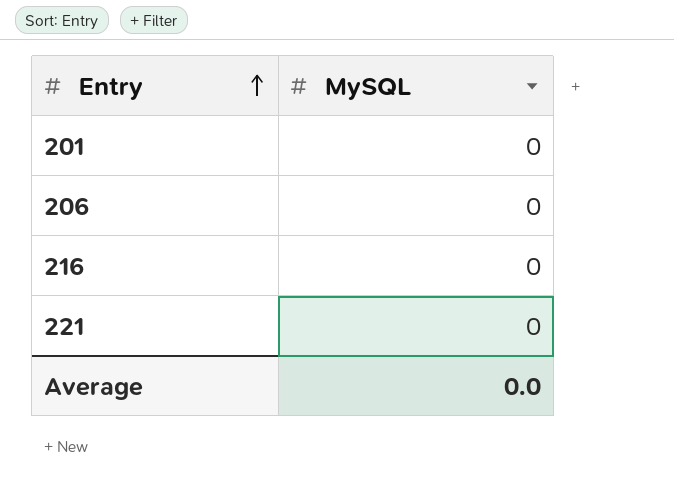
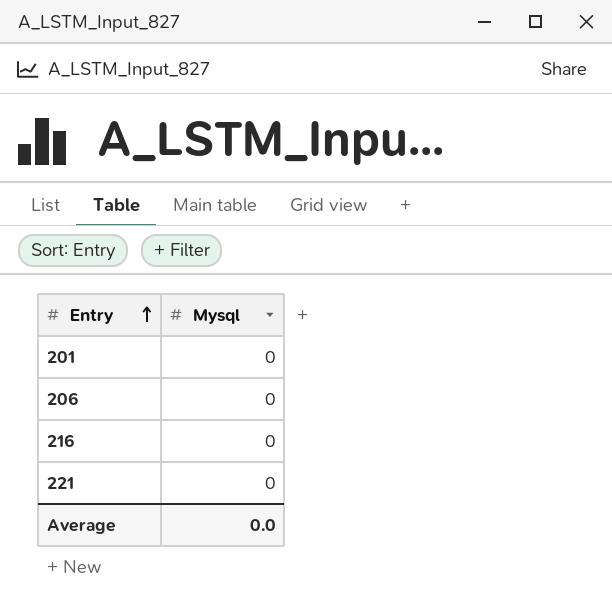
column name: MySQL -> Mysql

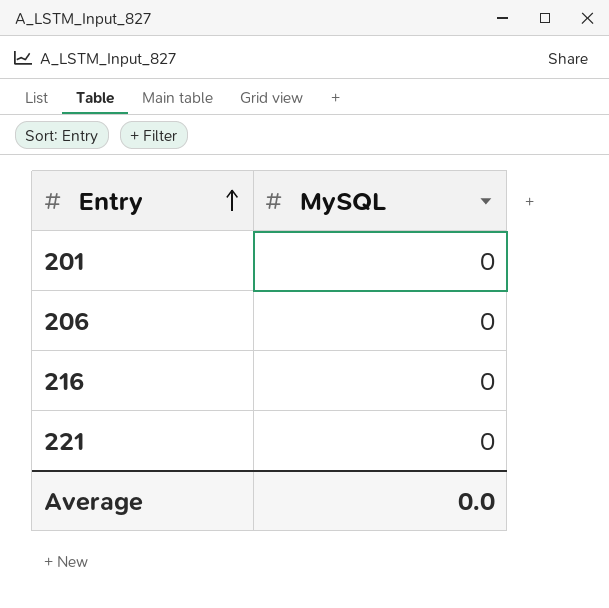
column name: Mysql -> MySQL

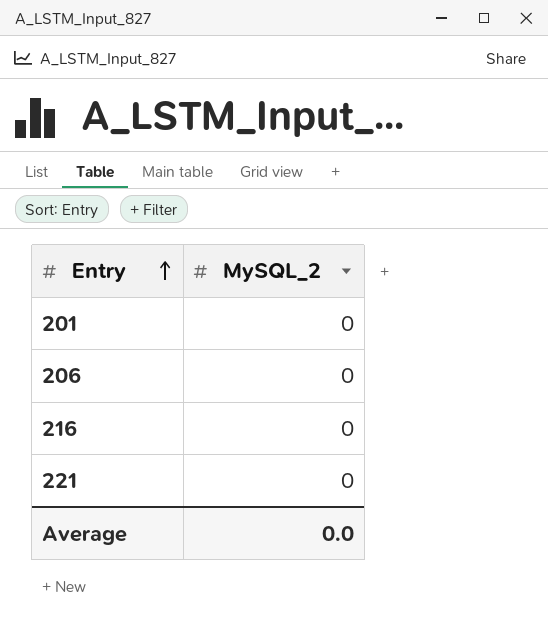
column name: MySQL -> MySQL_2

